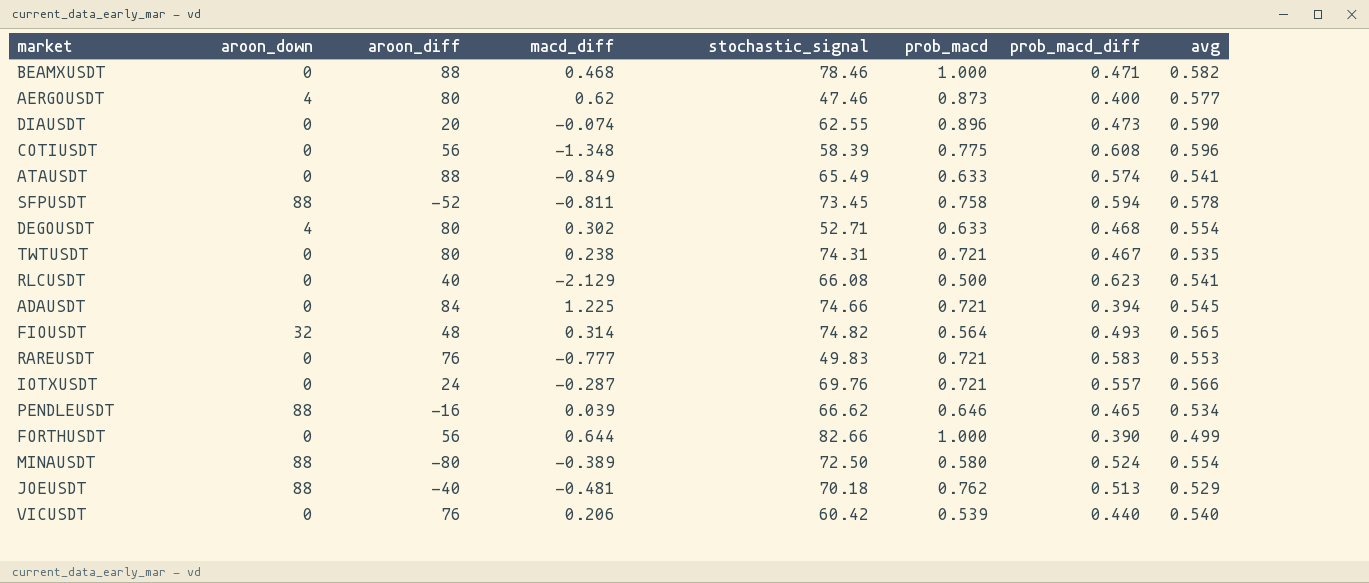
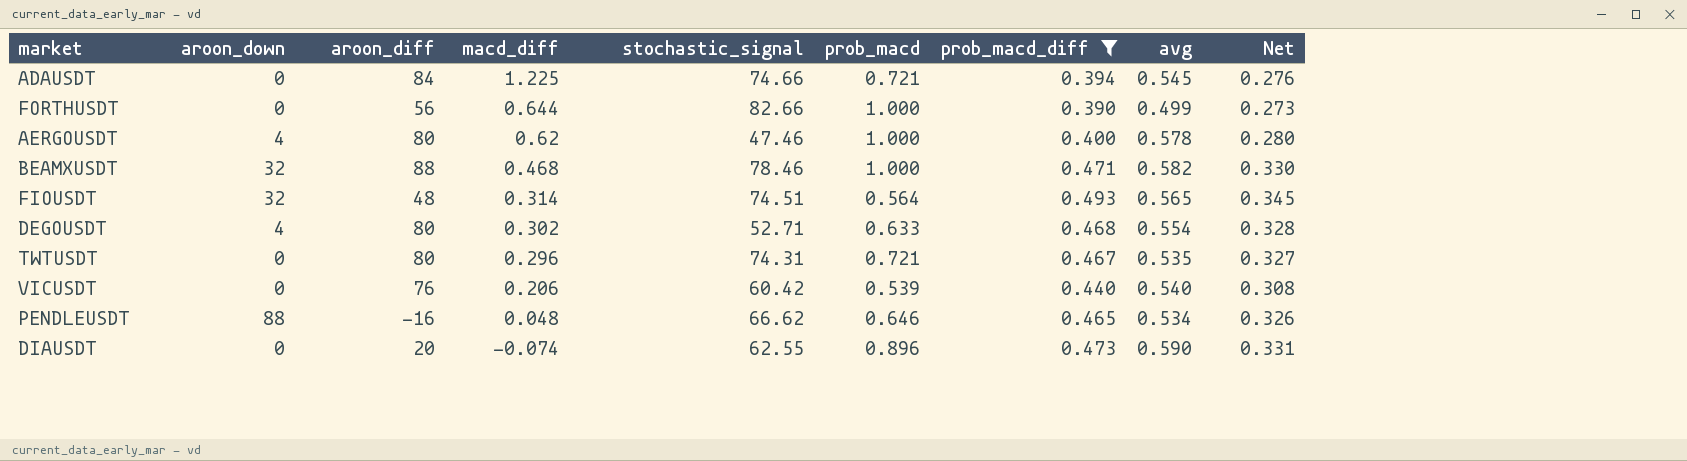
filter: none -> prob_macd_diff <= 0.493
row order: none -> macd_diff descending
column Net | formula: none -> [prob_macd_diff] * 0.7
AERGOUSDT | prob_macd: 0.873 -> 1.000
AERGOUSDT | avg: 0.577 -> 0.578
BEAMXUSDT | aroon_down: 0 -> 32
FIOUSDT | stochastic_signal: 74.82 -> 74.51
TWTUSDT | macd_diff: 0.238 -> 0.296
PENDLEUSDT | macd_diff: 0.039 -> 0.048

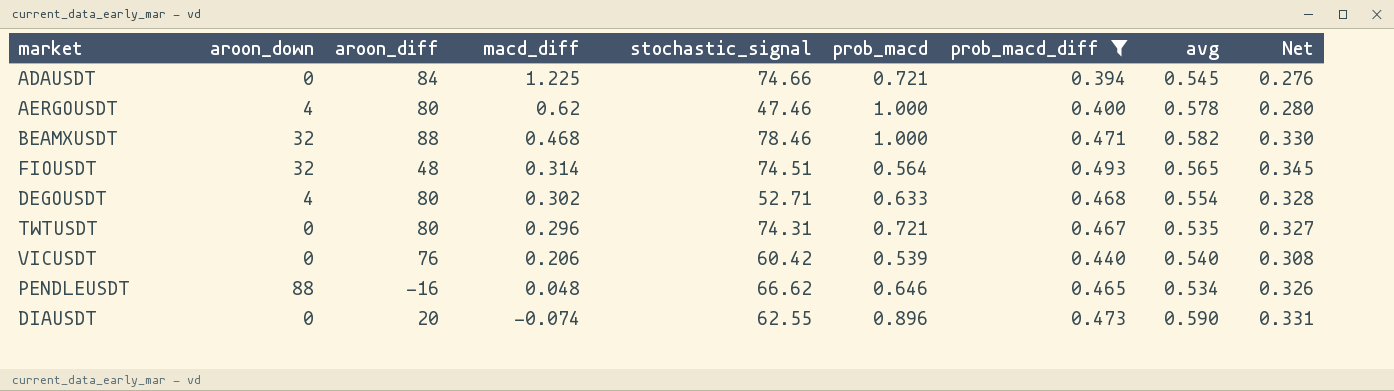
row FORTHUSDT: 0 | 56 | 0.644 | 82.66 | 1.000 | 0.390 | 0.499 | 0.273 -> none

